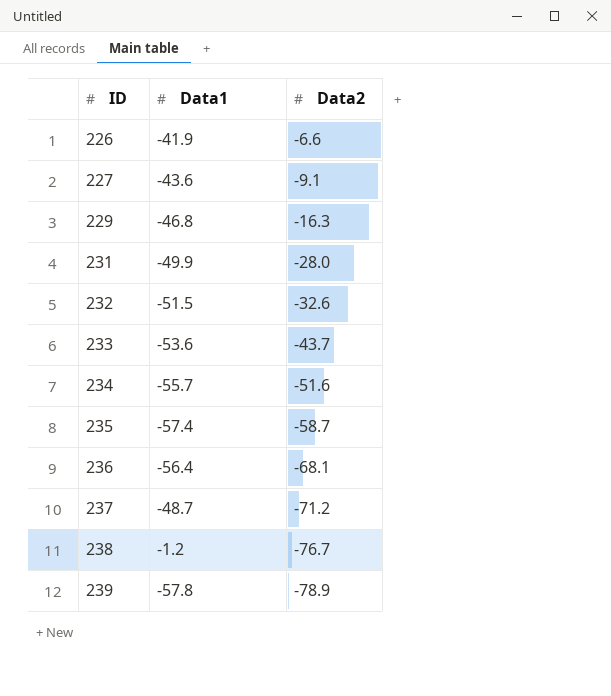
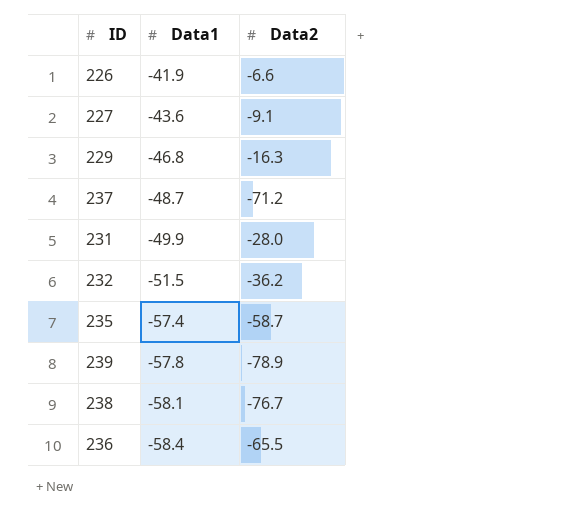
row order: ID ascending -> Data1 descending
row 233: -53.6 | -43.7 -> none
row 234: -55.7 | -51.6 -> none
232 | Data2: -32.6 -> -36.2
238 | Data1: -1.2 -> -58.1
236 | Data1: -56.4 -> -58.4
236 | Data2: -68.1 -> -65.5

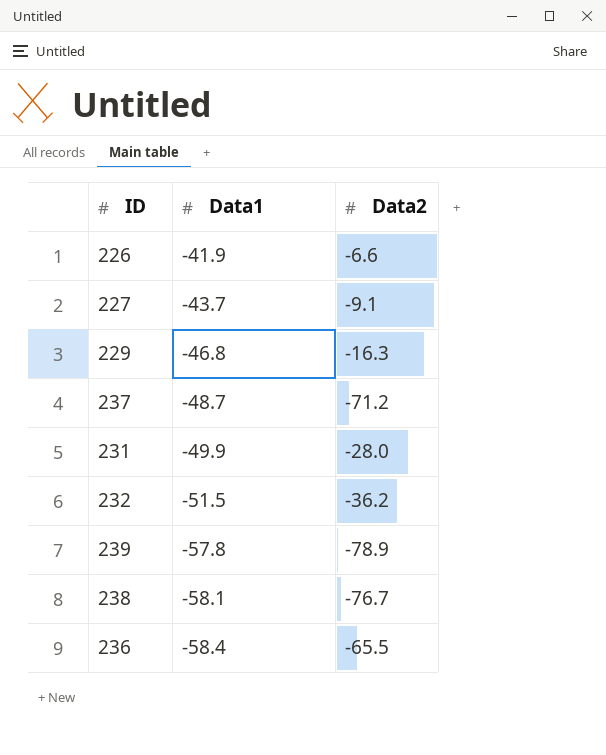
row 235: -57.4 | -58.7 -> none
227 | Data1: -43.6 -> -43.7

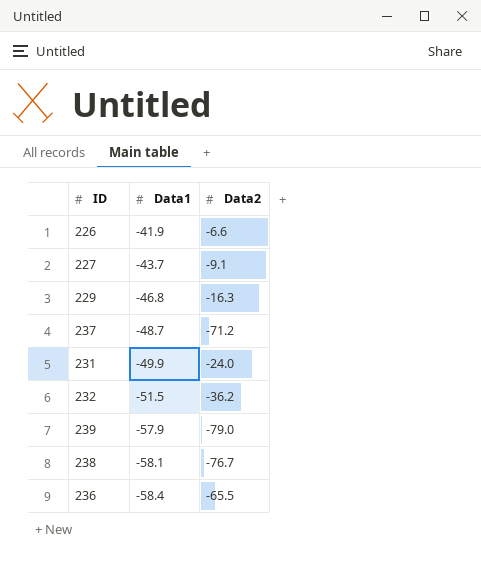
231 | Data2: -28.0 -> -24.0
239 | Data1: -57.8 -> -57.9
239 | Data2: -78.9 -> -79.0

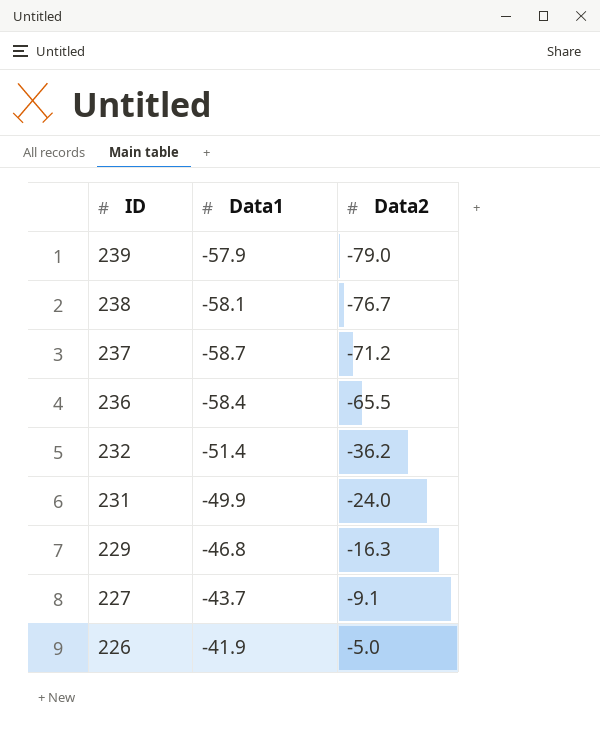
row order: Data1 descending -> ID descending
237 | Data1: -48.7 -> -58.7
232 | Data1: -51.5 -> -51.4
226 | Data2: -6.6 -> -5.0

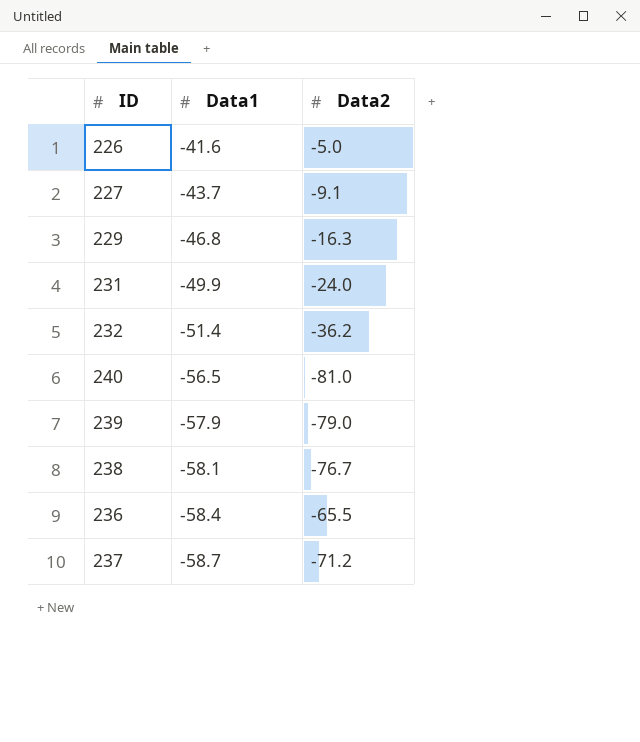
row order: ID descending -> Data1 descending
226 | Data1: -41.9 -> -41.6
row 240: none -> -56.5 | -81.0

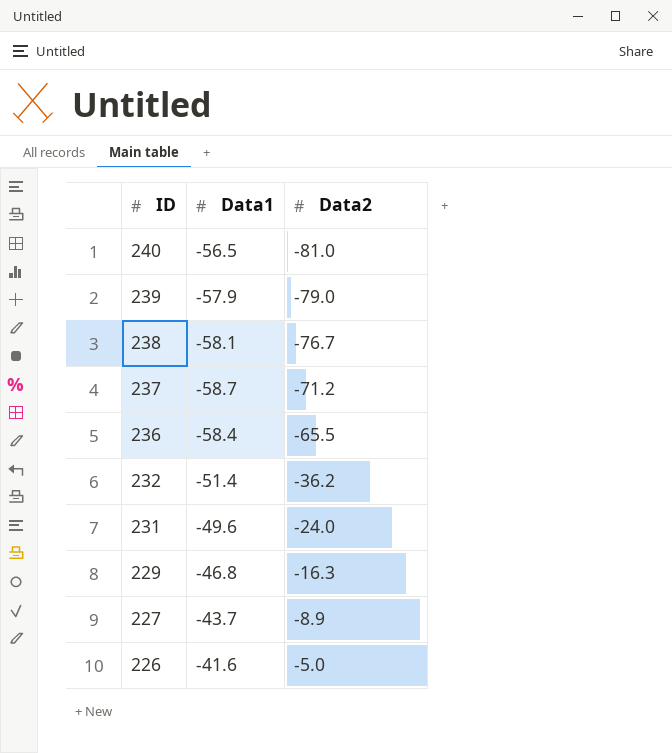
row order: Data1 descending -> ID descending
231 | Data1: -49.9 -> -49.6
227 | Data2: -9.1 -> -8.9

